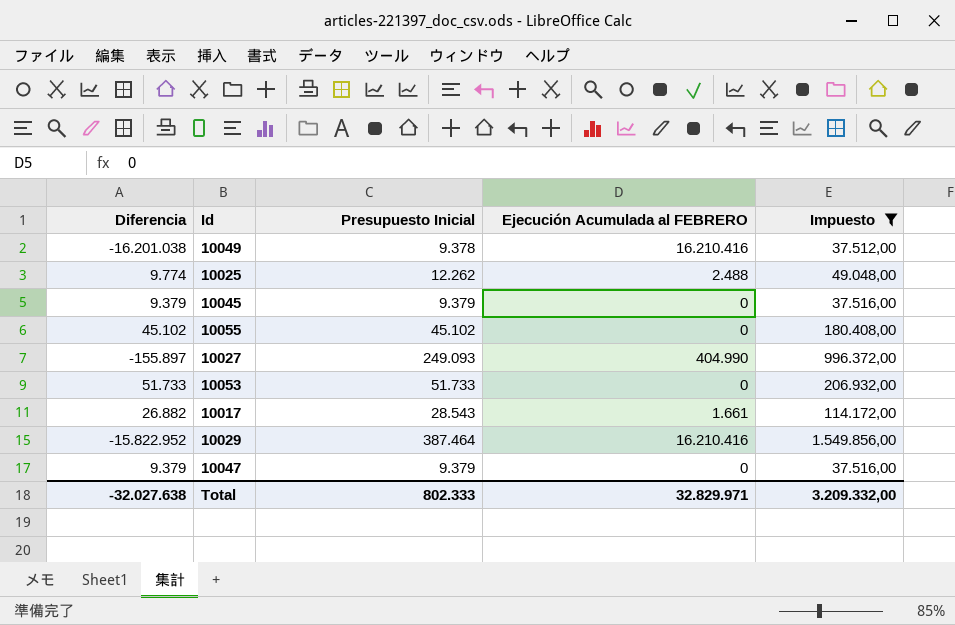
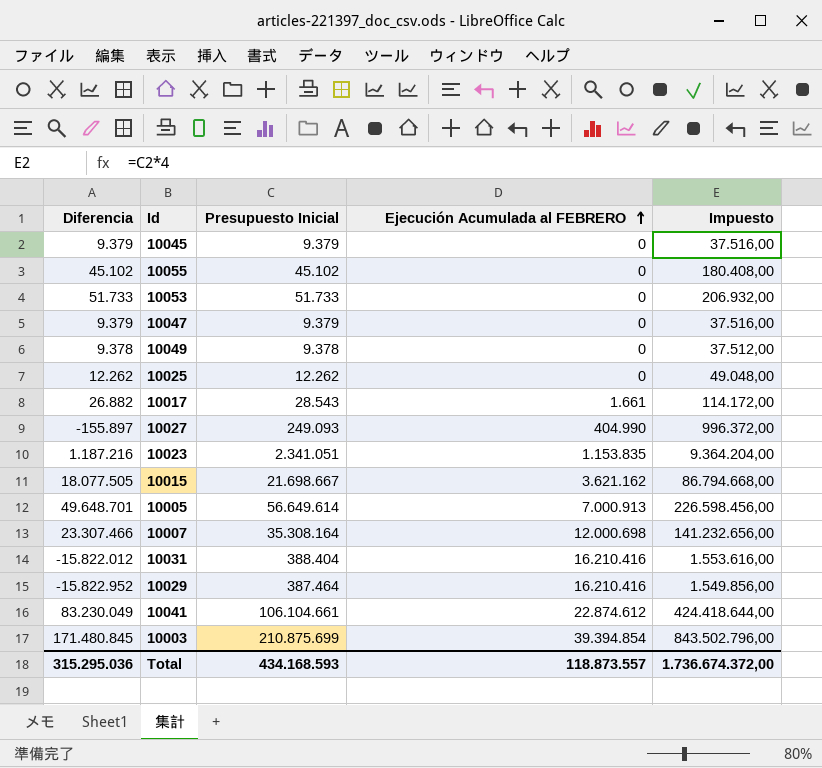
filter: Impuesto <= 1.549.856,00 -> none
row order: none -> Ejecución Acumulada al FEBRERO ascending
10049 | Diferencia: -16.201.038 -> 9.378
10049 | Ejecución Acumulada al FEBRERO: 16.210.416 -> 0
10025 | Diferencia: 9.774 -> 12.262
10025 | Ejecución Acumulada al FEBRERO: 2.488 -> 0
Total | Diferencia: -32.027.638 -> 315.295.036
Total | Presupuesto Inicial: 802.333 -> 434.168.593
Total | Ejecución Acumulada al FEBRERO: 32.829.971 -> 118.873.557
Total | Impuesto: 3.209.332,00 -> 1.736.674.372,00

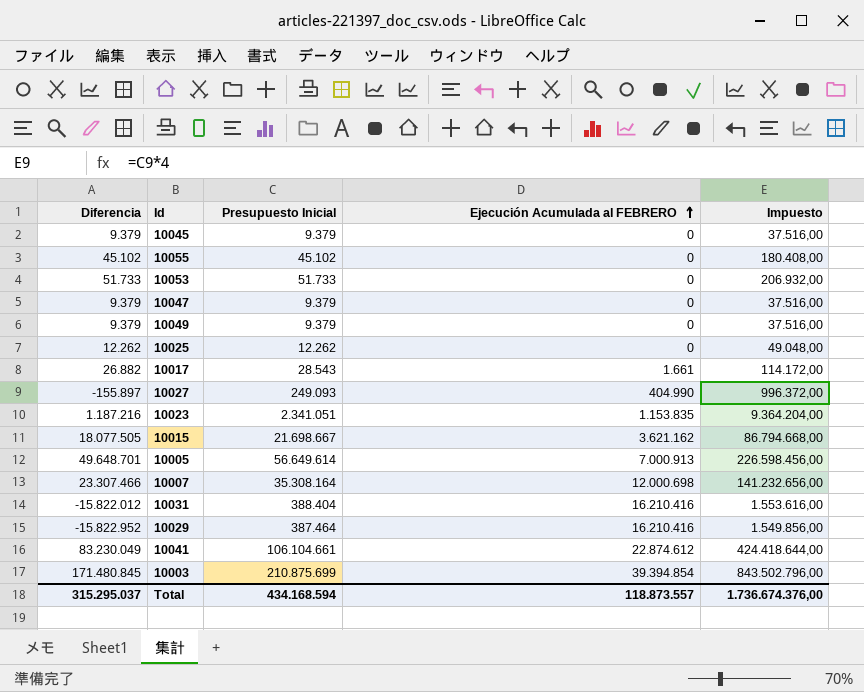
10049 | Diferencia: 9.378 -> 9.379
10049 | Presupuesto Inicial: 9.378 -> 9.379
10049 | Impuesto: 37.512,00 -> 37.516,00
Total | Diferencia: 315.295.036 -> 315.295.037
Total | Presupuesto Inicial: 434.168.593 -> 434.168.594
Total | Impuesto: 1.736.674.372,00 -> 1.736.674.376,00

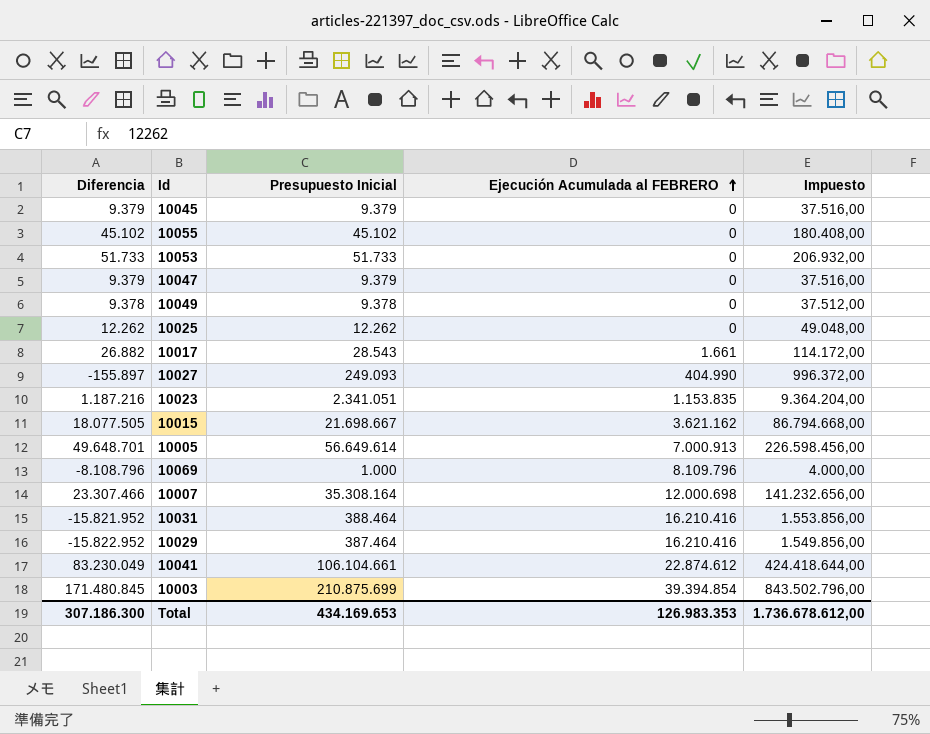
10049 | Diferencia: 9.379 -> 9.378
10049 | Presupuesto Inicial: 9.379 -> 9.378
10049 | Impuesto: 37.516,00 -> 37.512,00
row 10069: none -> -8.108.796 | 1.000 | 8.109.796 | 4.000,00
10031 | Diferencia: -15.822.012 -> -15.821.952
10031 | Presupuesto Inicial: 388.404 -> 388.464
10031 | Impuesto: 1.553.616,00 -> 1.553.856,00
Total | Diferencia: 315.295.037 -> 307.186.300
Total | Presupuesto Inicial: 434.168.594 -> 434.169.653
Total | Ejecución Acumulada al FEBRERO: 118.873.557 -> 126.983.353
Total | Impuesto: 1.736.674.376,00 -> 1.736.678.612,00

